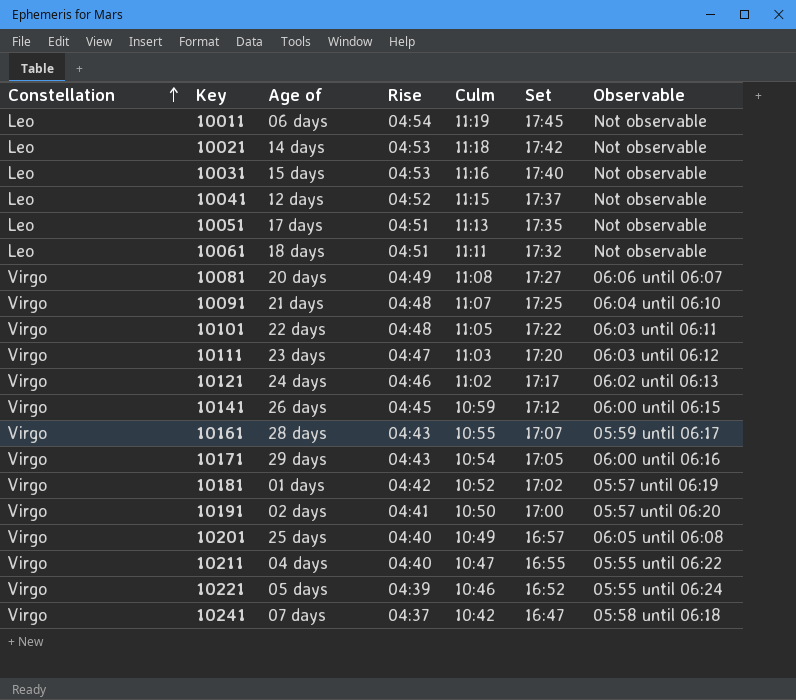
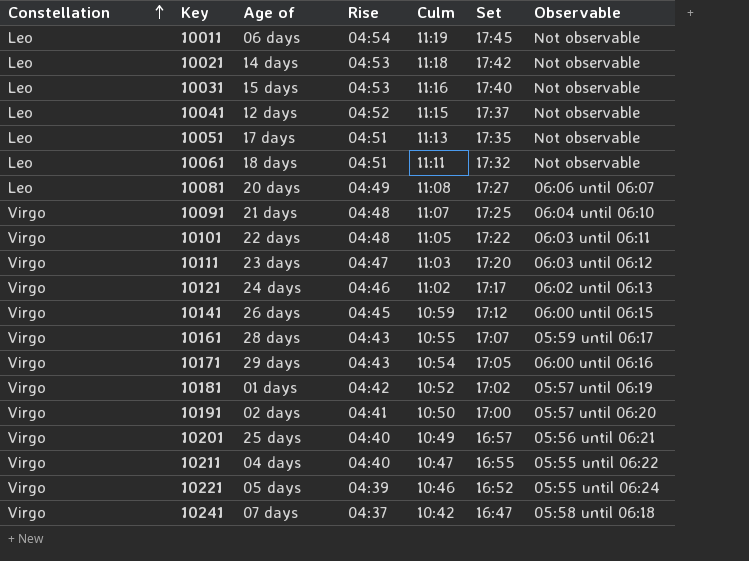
10081 | Constellation: Virgo -> Leo
10201 | Observable: 06:05 until 06:08 -> 05:56 until 06:21

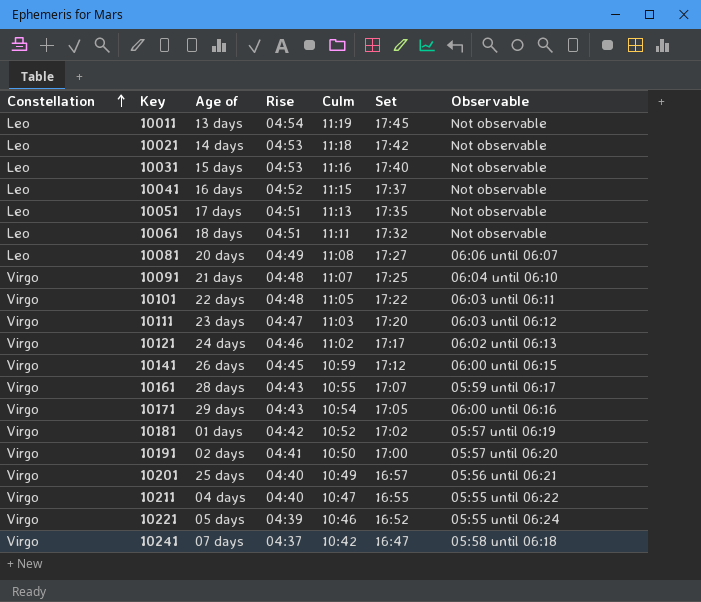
10011 | Age of: 06 days -> 13 days
10041 | Age of: 12 days -> 16 days

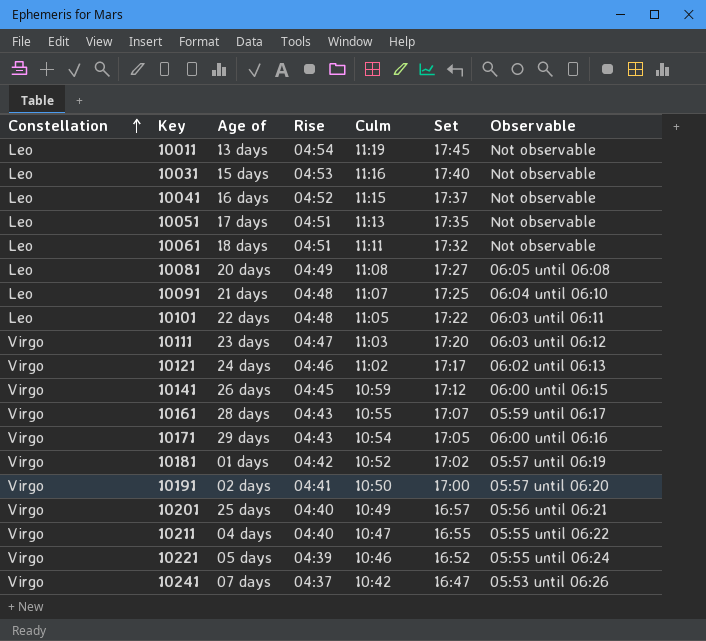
row 10021: Leo | 14 days | 04:53 | 11:18 | 17:42 | Not observable -> none
10081 | Observable: 06:06 until 06:07 -> 06:05 until 06:08
10091 | Constellation: Virgo -> Leo
10101 | Constellation: Virgo -> Leo
10241 | Observable: 05:58 until 06:18 -> 05:53 until 06:26

